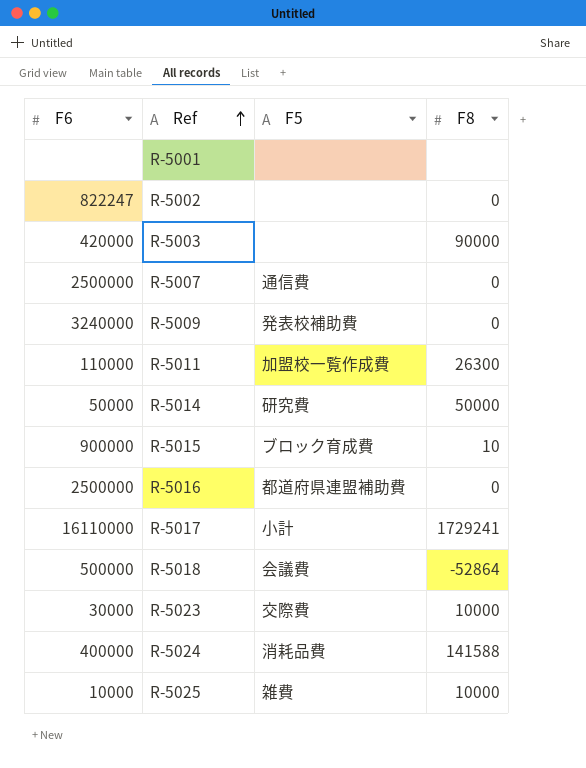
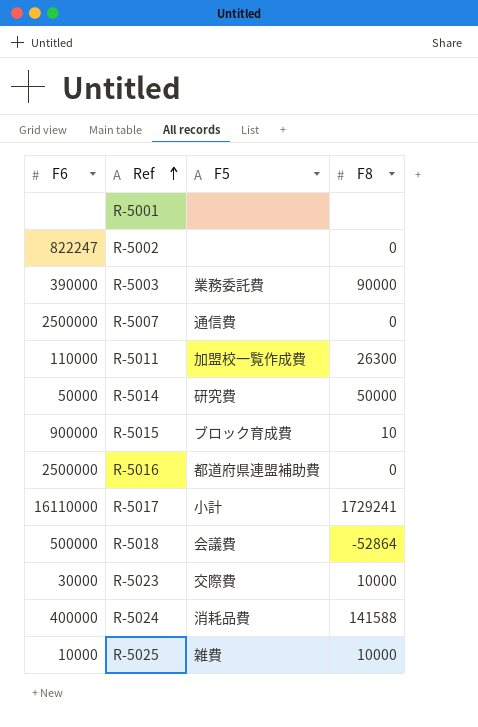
row R-5009: 3240000 | 発表校補助費 | 0 -> none
R-5003 | F6: 420000 -> 390000
R-5003 | F5: none -> 業務委託費

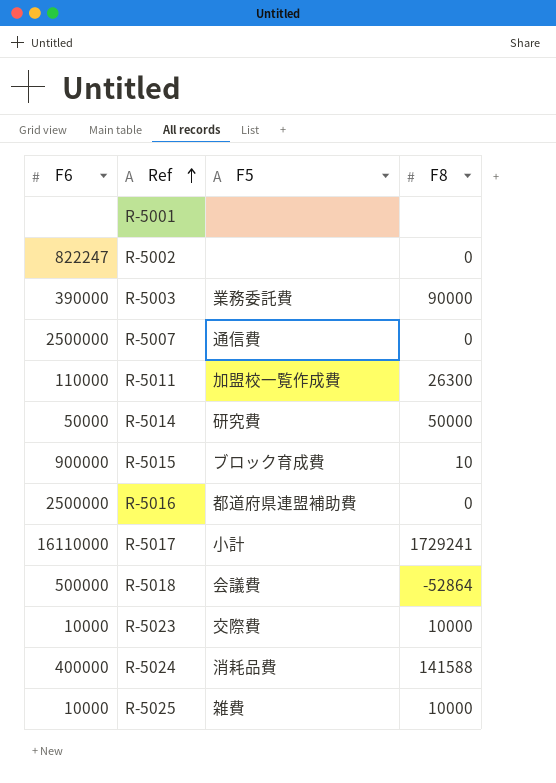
R-5023 | F6: 30000 -> 10000

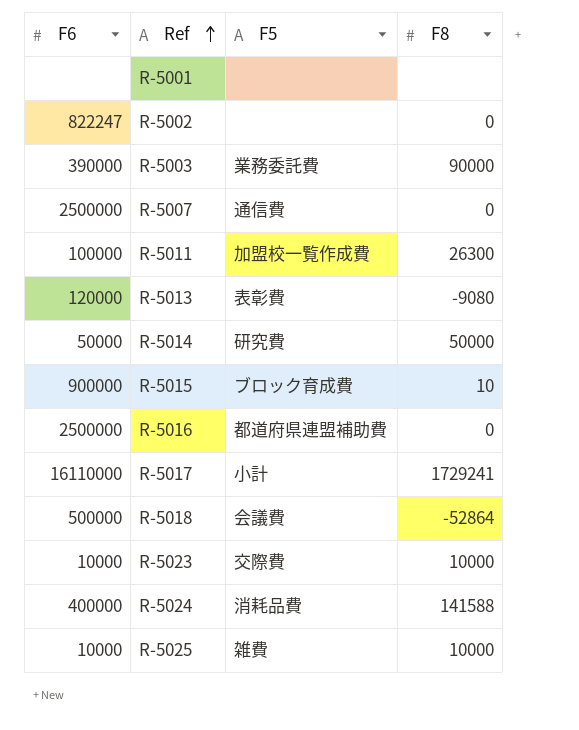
R-5011 | F6: 110000 -> 100000
row R-5013: none -> 120000 | 表彰費 | -9080

